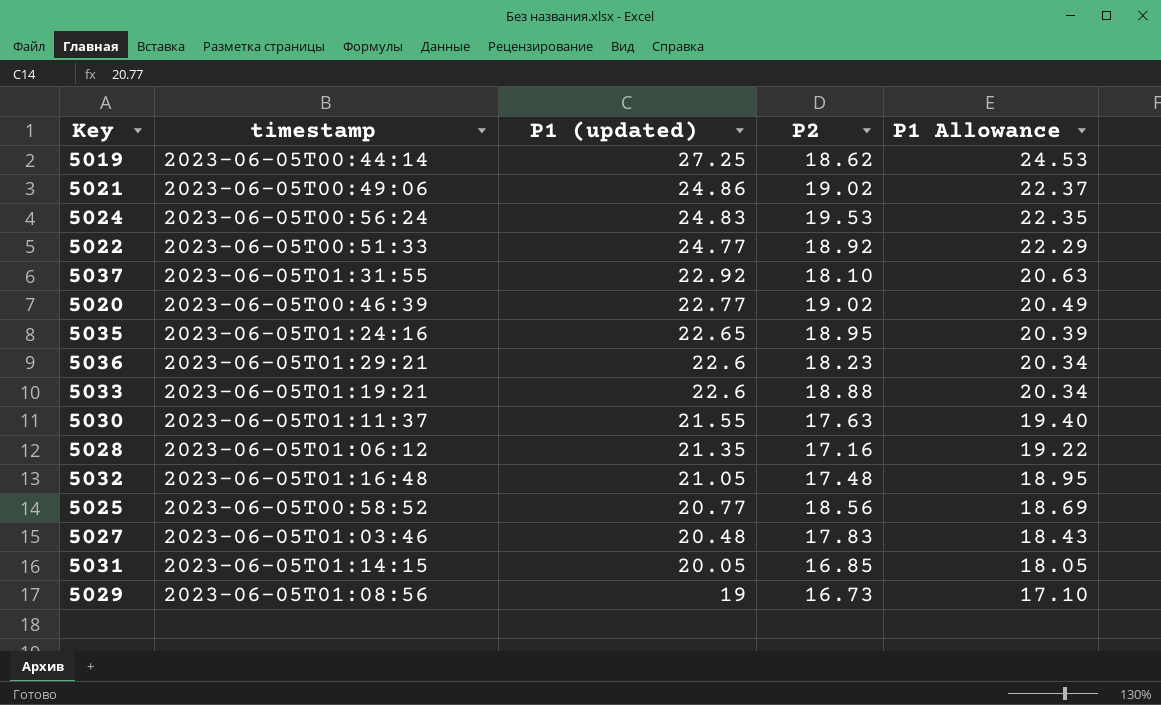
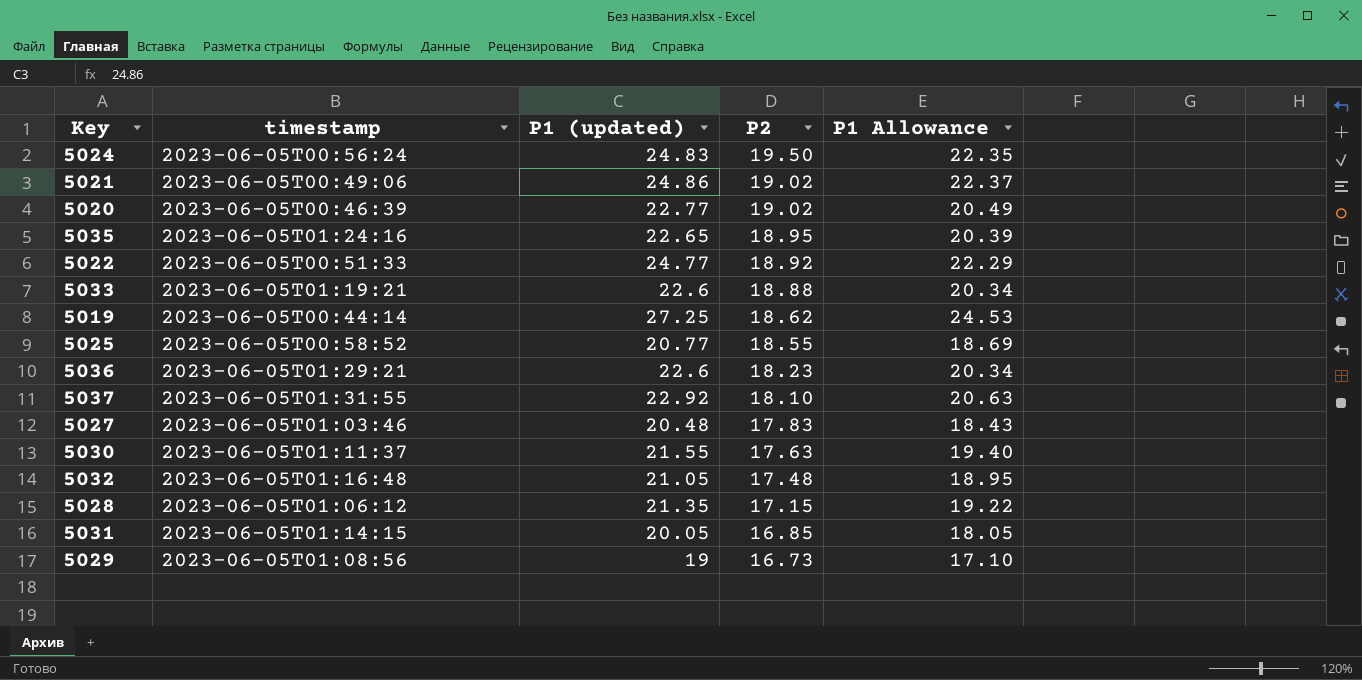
row order: P1 (updated) descending -> P2 descending
5024 | P2: 19.53 -> 19.50
5025 | P2: 18.56 -> 18.55
5028 | P2: 17.16 -> 17.15

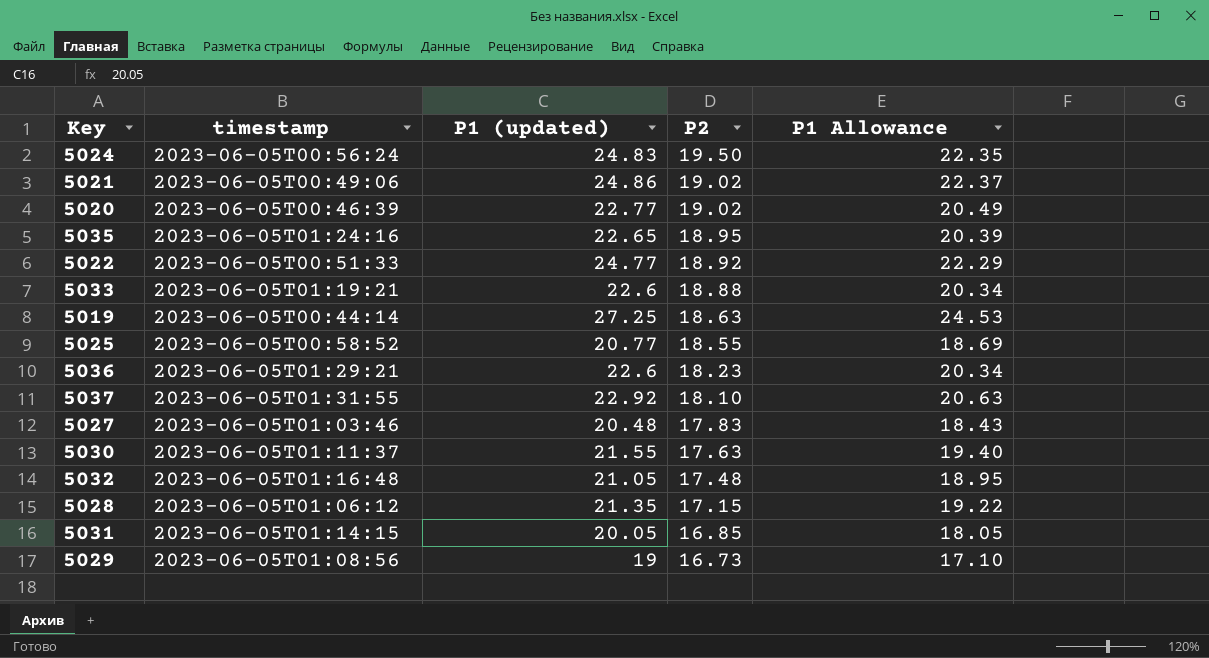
5019 | P2: 18.62 -> 18.63

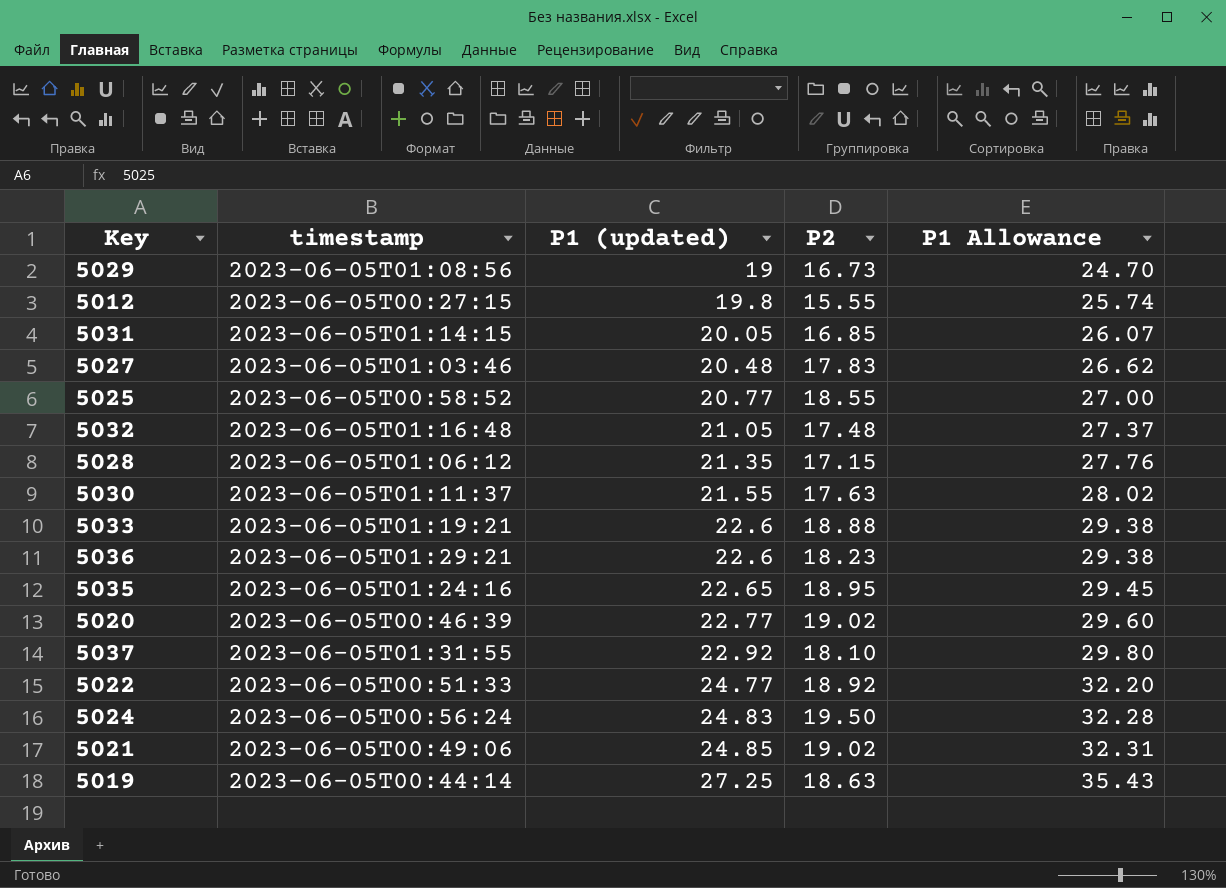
row order: P2 descending -> P1 (updated) ascending
column P1 Allowance | formula: [P1 (updated)] * 0.9 -> [P1 (updated)] * 1.3
row 5012: none -> 2023-06-05T00:27:15 | 19.8 | 15.55 | 25.74
5021 | P1 (updated): 24.86 -> 24.85

